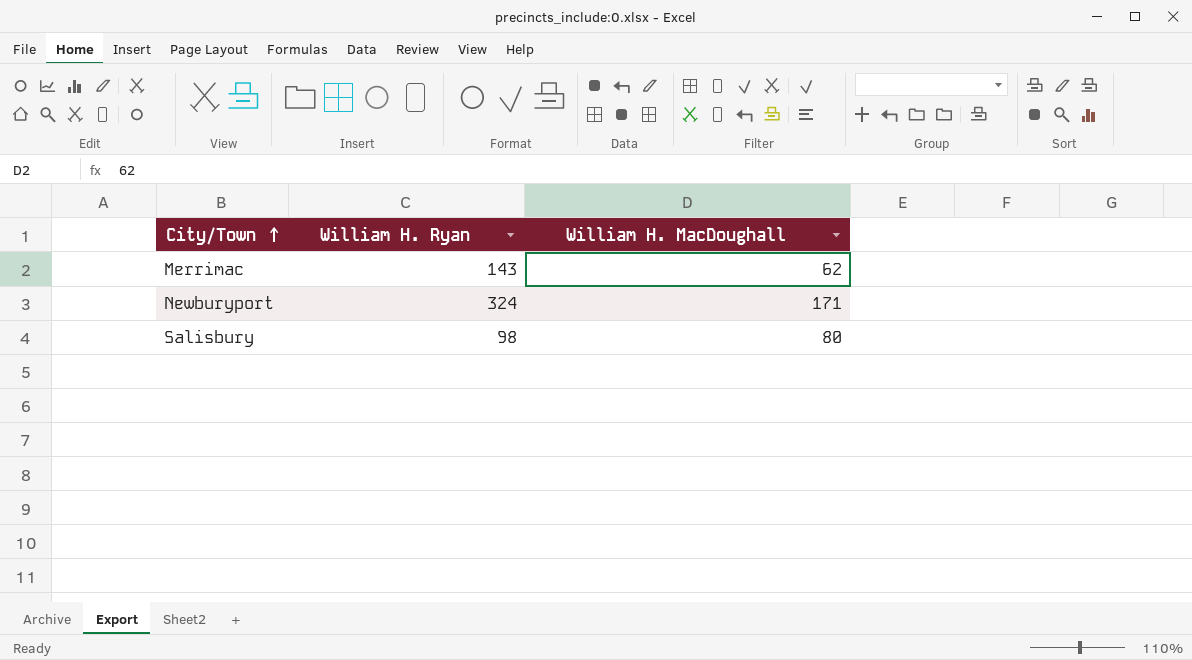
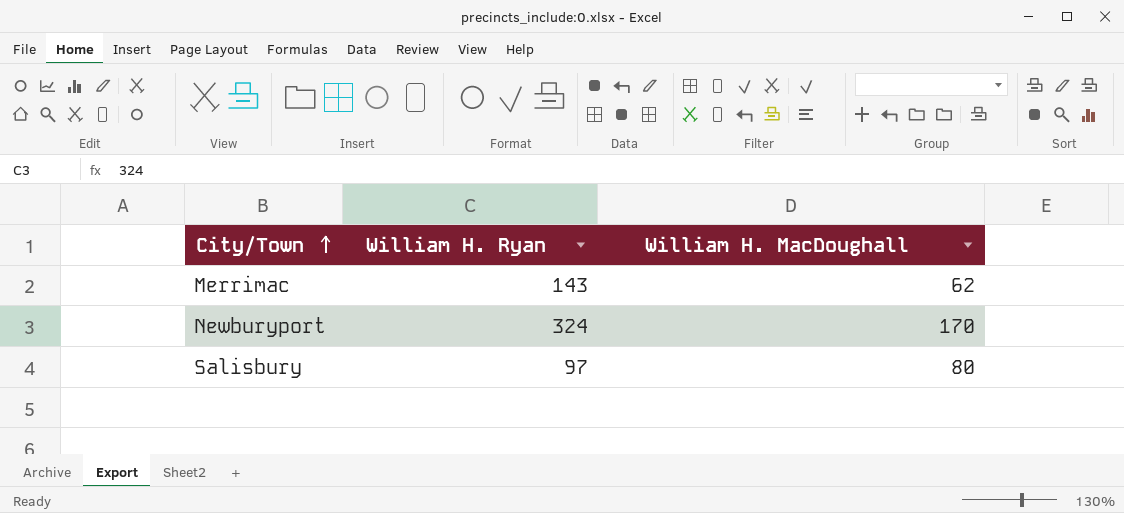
Newburyport | William H. MacDoughall: 171 -> 170
Salisbury | William H. Ryan: 98 -> 97

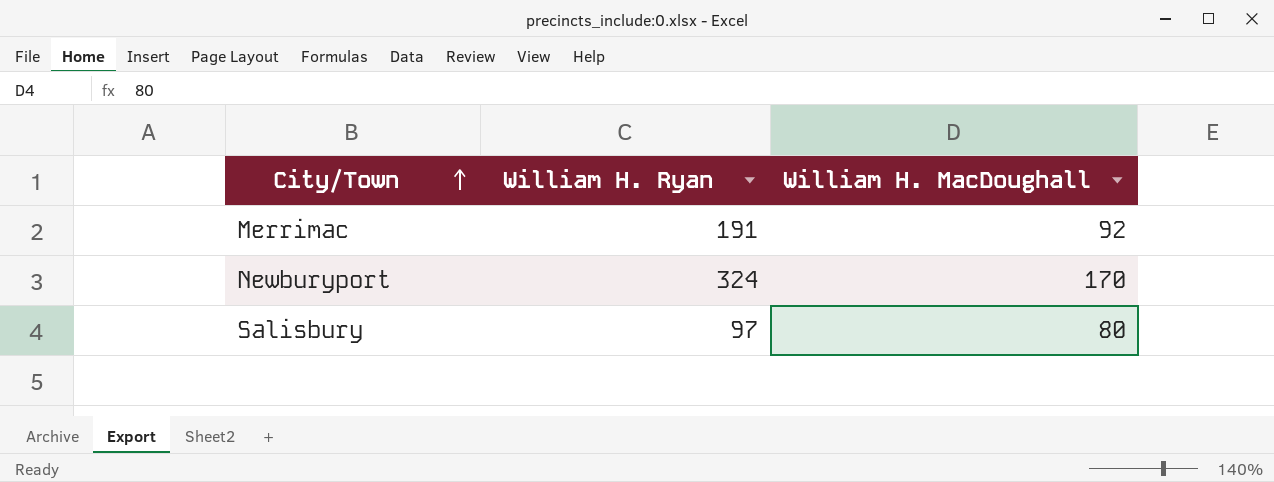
Merrimac | William H. Ryan: 143 -> 191
Merrimac | William H. MacDoughall: 62 -> 92

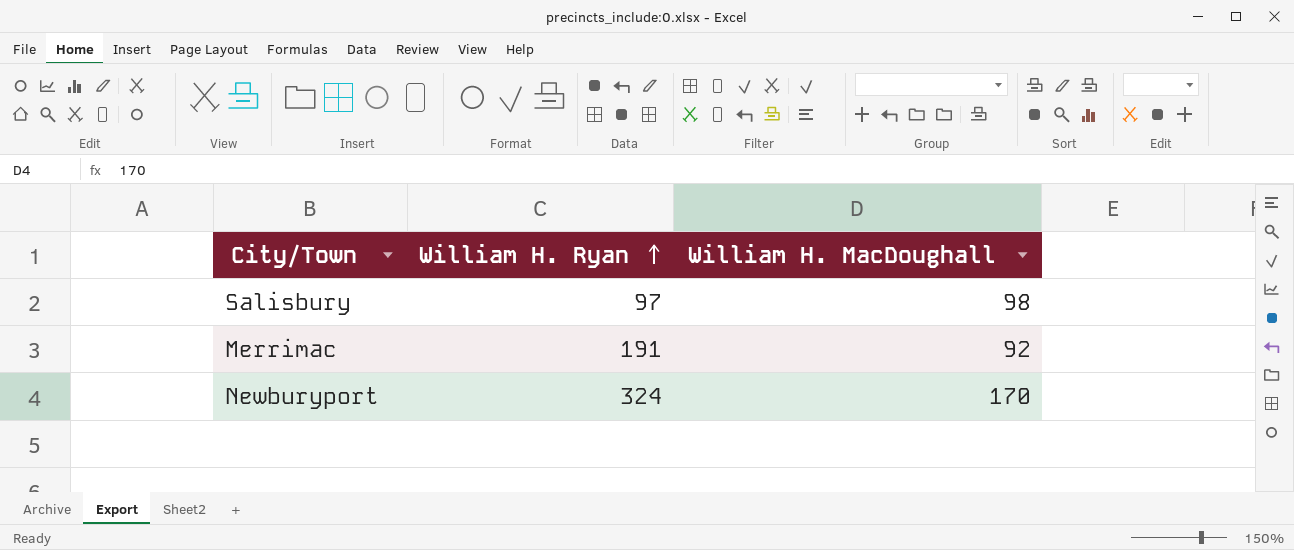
row order: City/Town ascending -> William H. Ryan ascending
Salisbury | William H. MacDoughall: 80 -> 98

